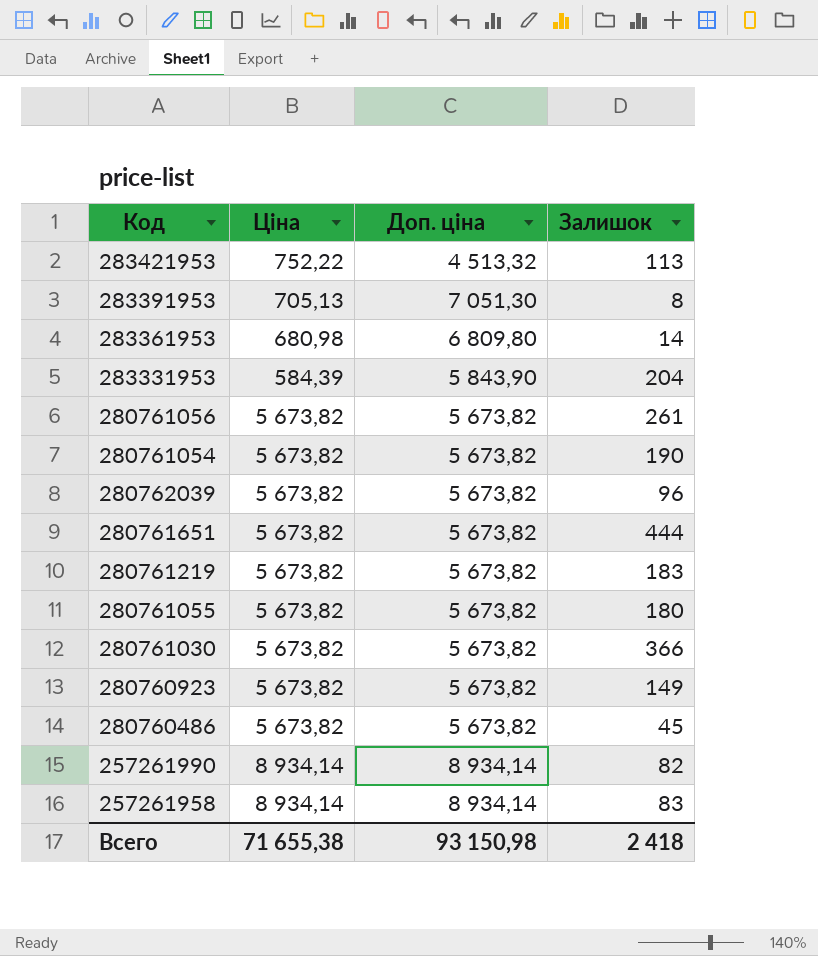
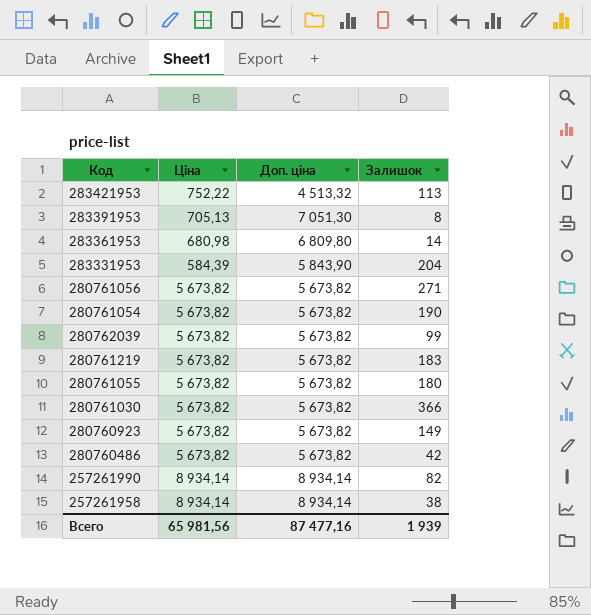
row 280761651: 5 673,82 | 5 673,82 | 444 -> none
280761056 | Залишок: 261 -> 271
280762039 | Залишок: 96 -> 99
280760486 | Залишок: 45 -> 42
257261958 | Залишок: 83 -> 38
Всего | Ціна: 71 655,38 -> 65 981,56
Всего | Доп. ціна: 93 150,98 -> 87 477,16
Всего | Залишок: 2 418 -> 1 939

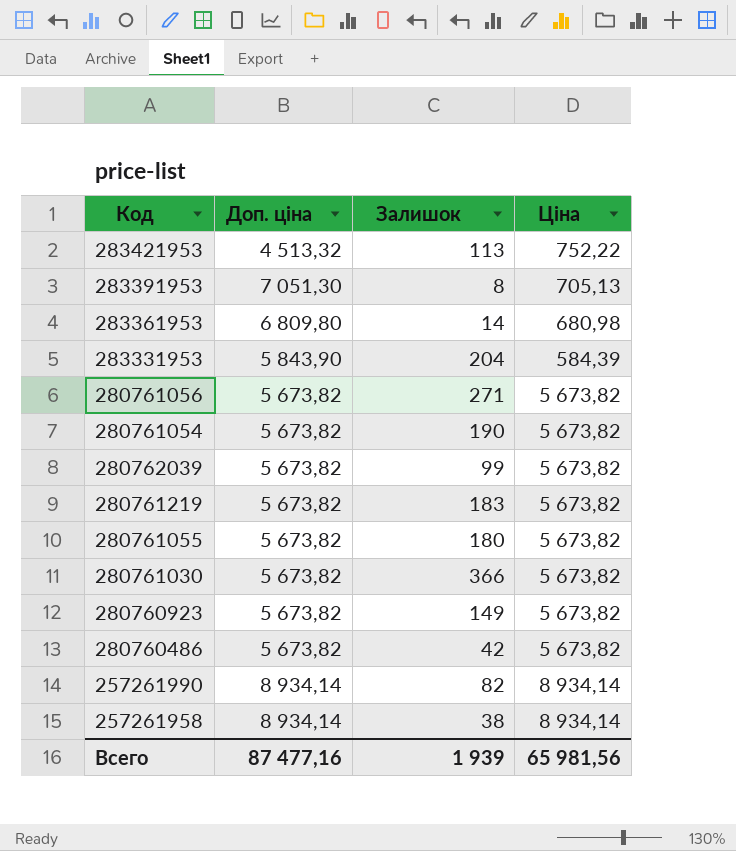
column Ціна | position: 2 -> 4

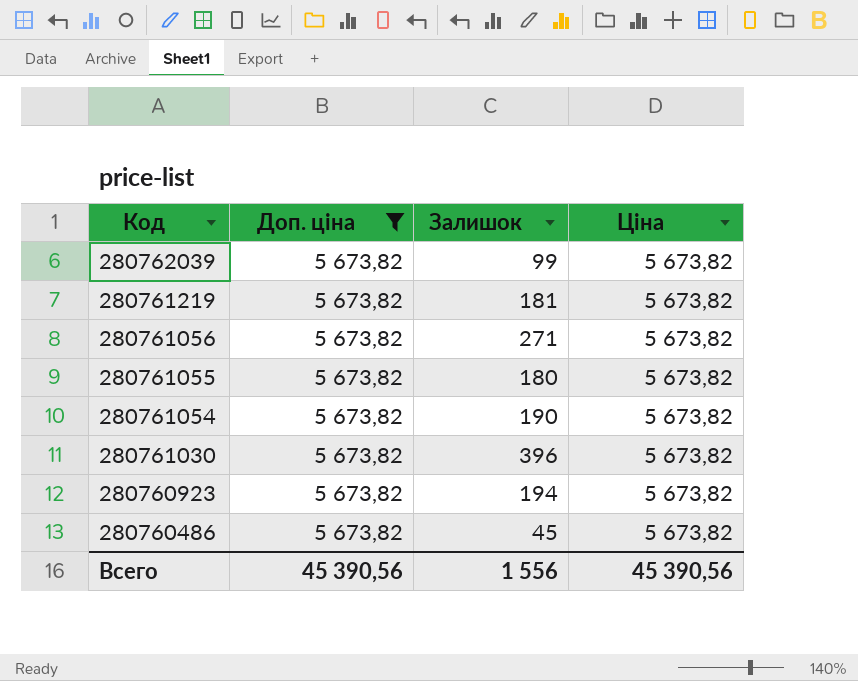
filter: none -> Доп. ціна = 5 673,82
row order: none -> Код descending
280761219 | Залишок: 183 -> 181
280761030 | Залишок: 366 -> 396
280760923 | Залишок: 149 -> 194
280760486 | Залишок: 42 -> 45
Всего | Доп. ціна: 87 477,16 -> 45 390,56
Всего | Залишок: 1 939 -> 1 556
Всего | Ціна: 65 981,56 -> 45 390,56

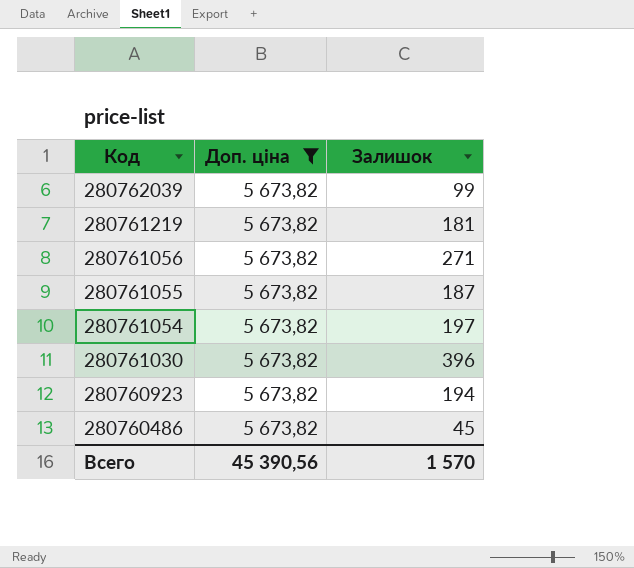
column Ціна | position: 4 -> none
280761055 | Залишок: 180 -> 187
280761054 | Залишок: 190 -> 197
Всего | Залишок: 1 556 -> 1 570

